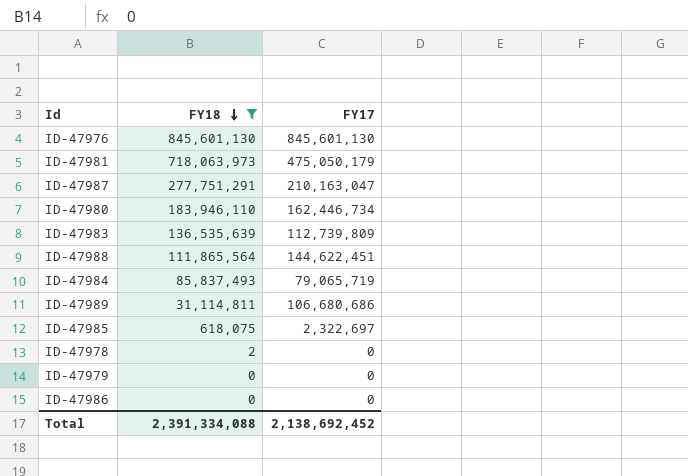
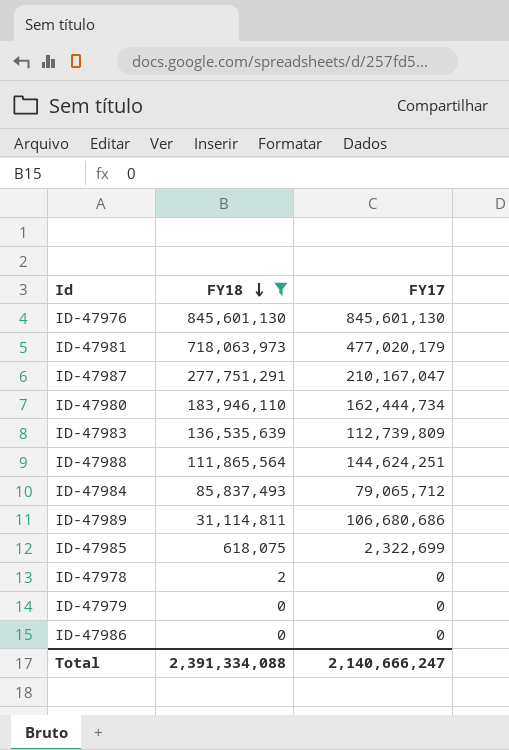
ID-47981 | FY17: 475,050,179 -> 477,020,179
ID-47987 | FY17: 210,163,047 -> 210,167,047
ID-47980 | FY17: 162,446,734 -> 162,444,734
ID-47988 | FY17: 144,622,451 -> 144,624,251
ID-47984 | FY17: 79,065,719 -> 79,065,712
ID-47985 | FY17: 2,322,697 -> 2,322,699
Total | FY17: 2,138,692,452 -> 2,140,666,247

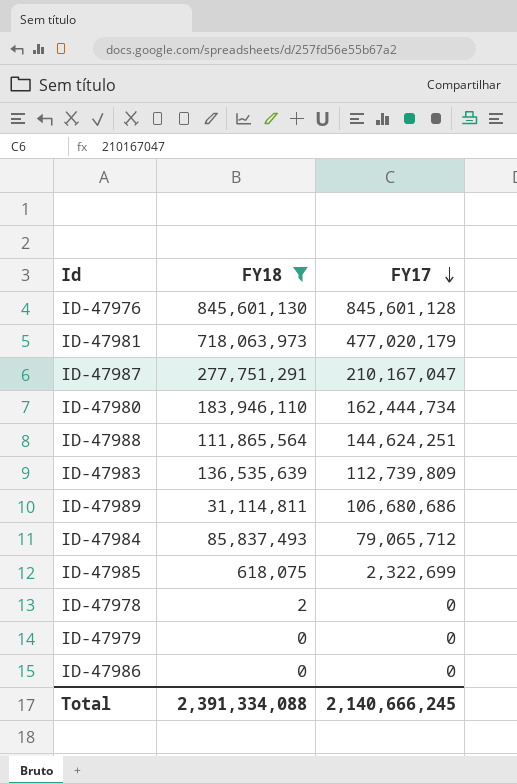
row order: FY18 descending -> FY17 descending
ID-47976 | FY17: 845,601,130 -> 845,601,128
Total | FY17: 2,140,666,247 -> 2,140,666,245

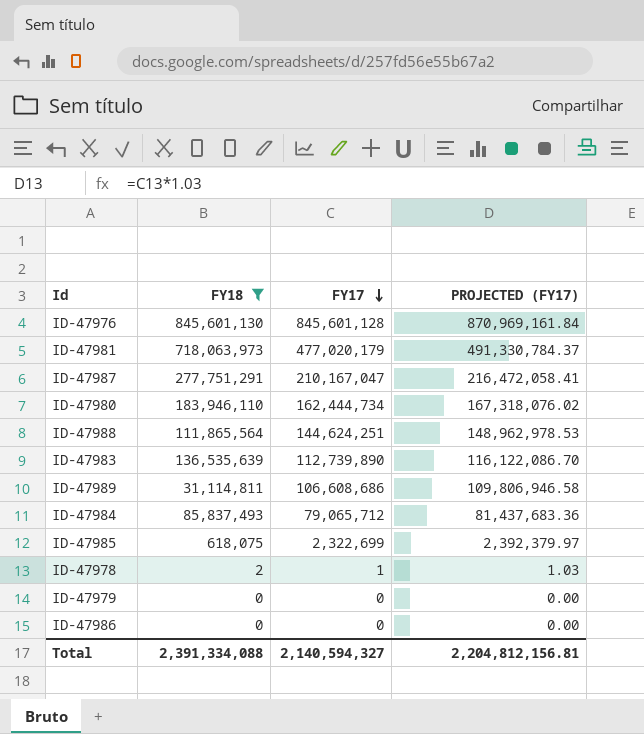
column PROJECTED (FY17) | formula: none -> [FY17] * 1.03
ID-47983 | FY17: 112,739,809 -> 112,739,890
ID-47989 | FY17: 106,680,686 -> 106,608,686
ID-47978 | FY17: 0 -> 1
Total | FY17: 2,140,666,245 -> 2,140,594,327

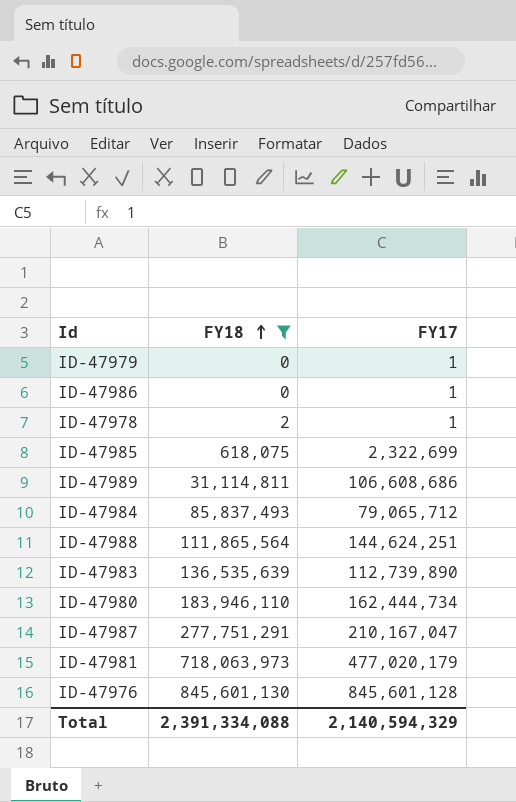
row order: FY17 descending -> FY18 ascending
column PROJECTED (FY17) | formula: [FY17] * 1.03 -> none
ID-47979 | FY17: 0 -> 1
ID-47986 | FY17: 0 -> 1
Total | FY17: 2,140,594,327 -> 2,140,594,329

